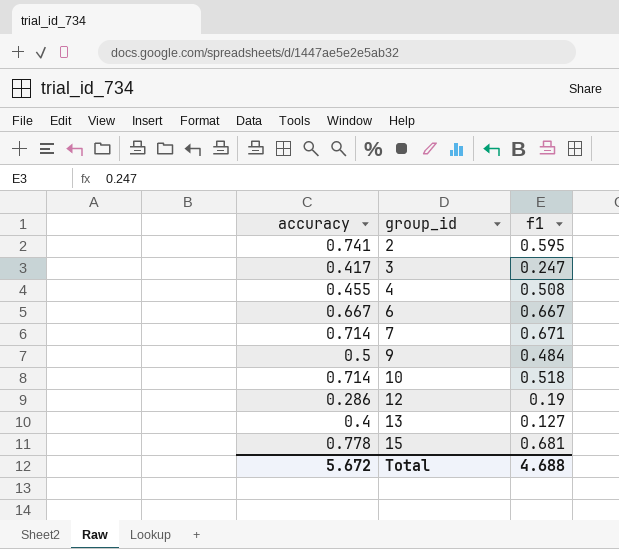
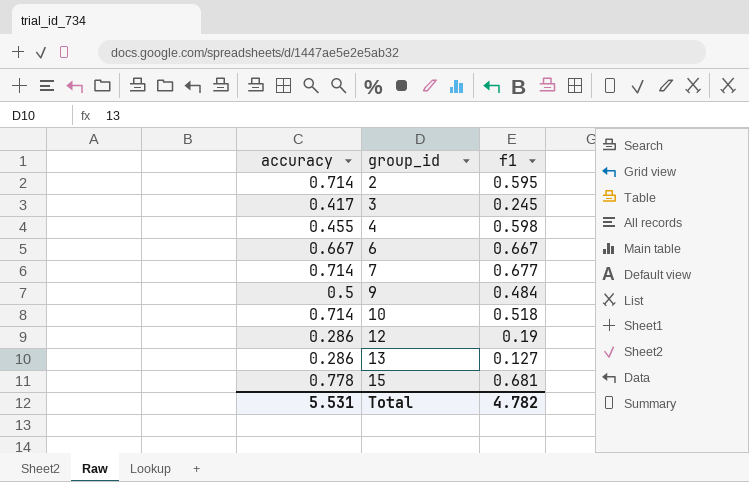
2 | accuracy: 0.741 -> 0.714
3 | f1: 0.247 -> 0.245
4 | f1: 0.508 -> 0.598
7 | f1: 0.671 -> 0.677
13 | accuracy: 0.4 -> 0.286
Total | accuracy: 5.672 -> 5.531
Total | f1: 4.688 -> 4.782

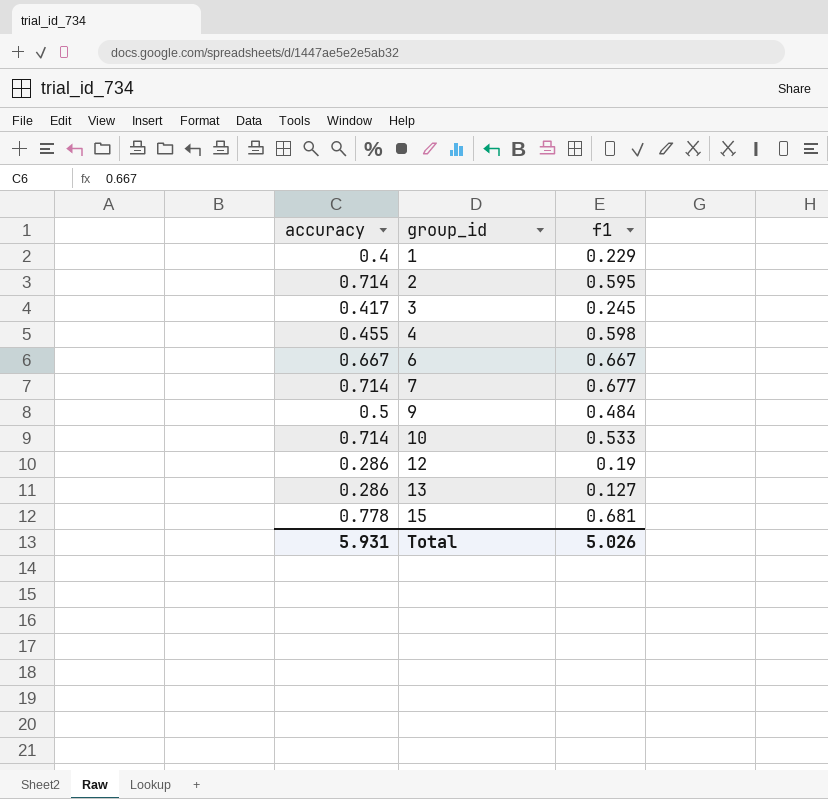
row 1: none -> 0.4 | 0.229
10 | f1: 0.518 -> 0.533
Total | accuracy: 5.531 -> 5.931
Total | f1: 4.782 -> 5.026

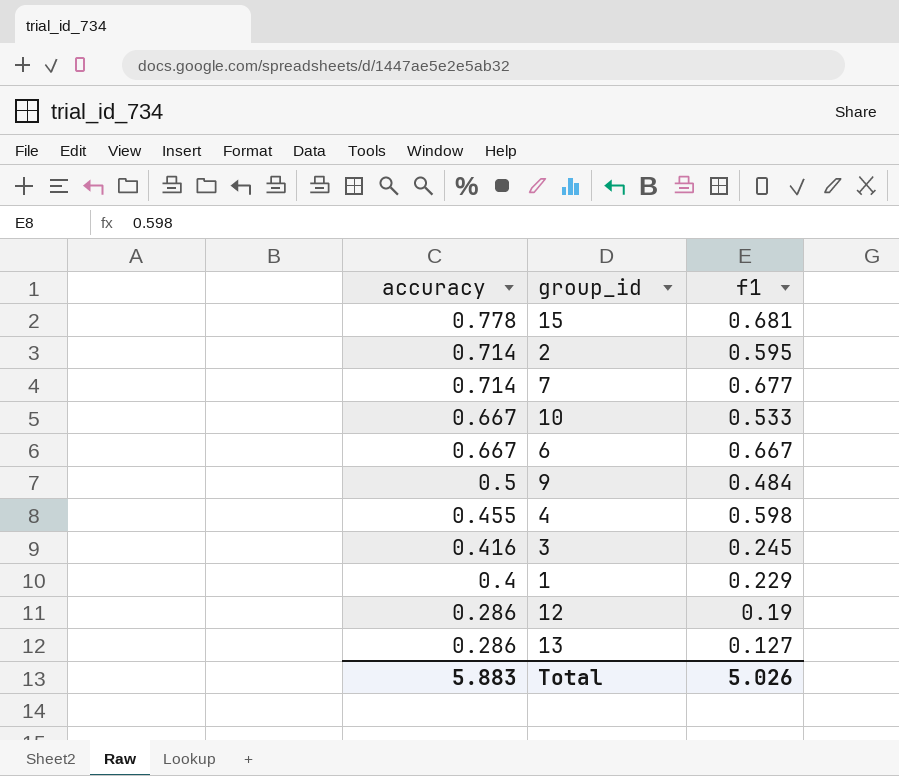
row order: group_id ascending -> accuracy descending
10 | accuracy: 0.714 -> 0.667
3 | accuracy: 0.417 -> 0.416
Total | accuracy: 5.931 -> 5.883

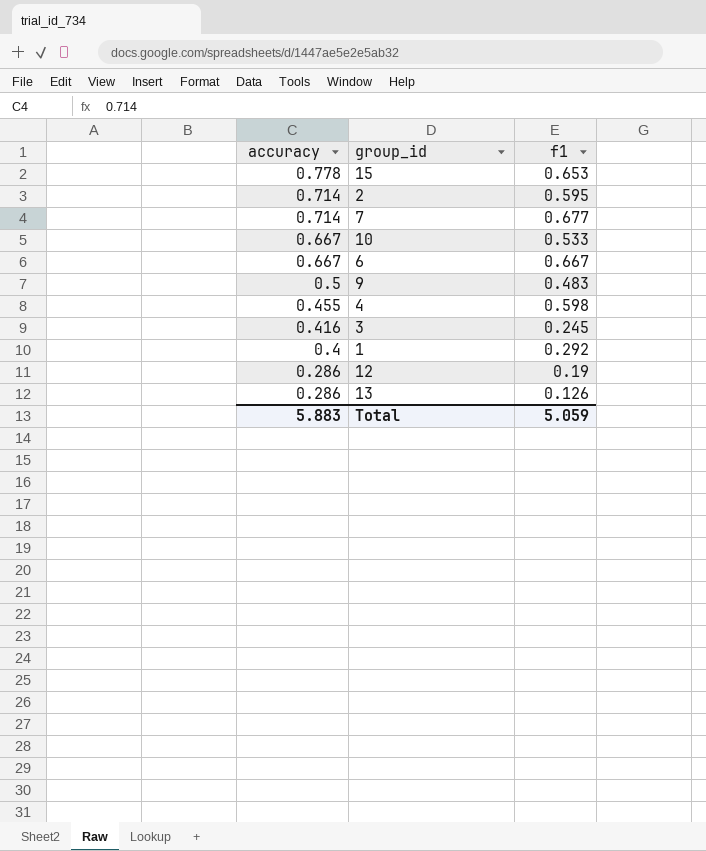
15 | f1: 0.681 -> 0.653
9 | f1: 0.484 -> 0.483
1 | f1: 0.229 -> 0.292
13 | f1: 0.127 -> 0.126
Total | f1: 5.026 -> 5.059

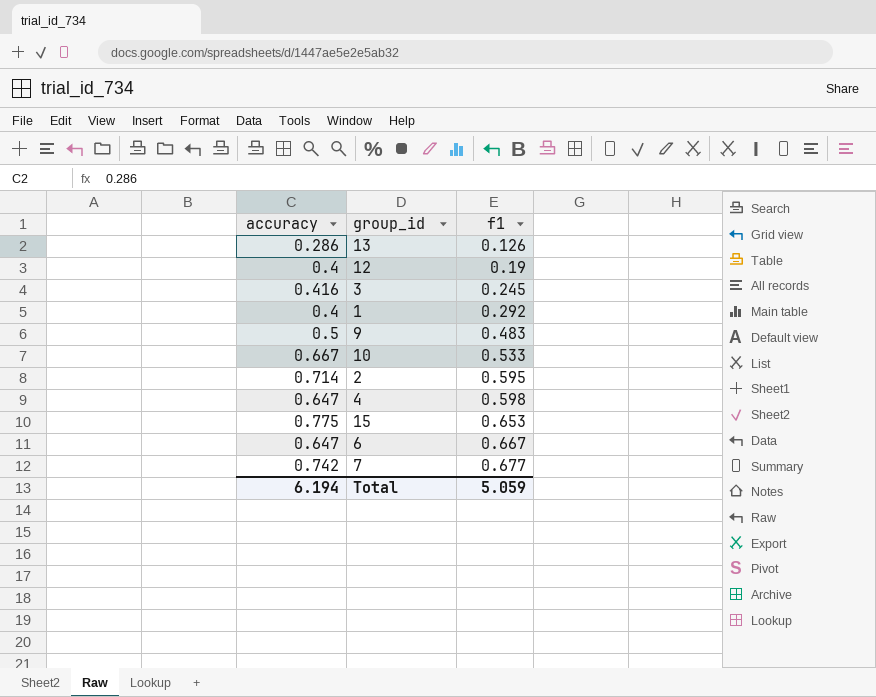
row order: accuracy descending -> f1 ascending
12 | accuracy: 0.286 -> 0.4
4 | accuracy: 0.455 -> 0.647
15 | accuracy: 0.778 -> 0.775
6 | accuracy: 0.667 -> 0.647
7 | accuracy: 0.714 -> 0.742
Total | accuracy: 5.883 -> 6.194

